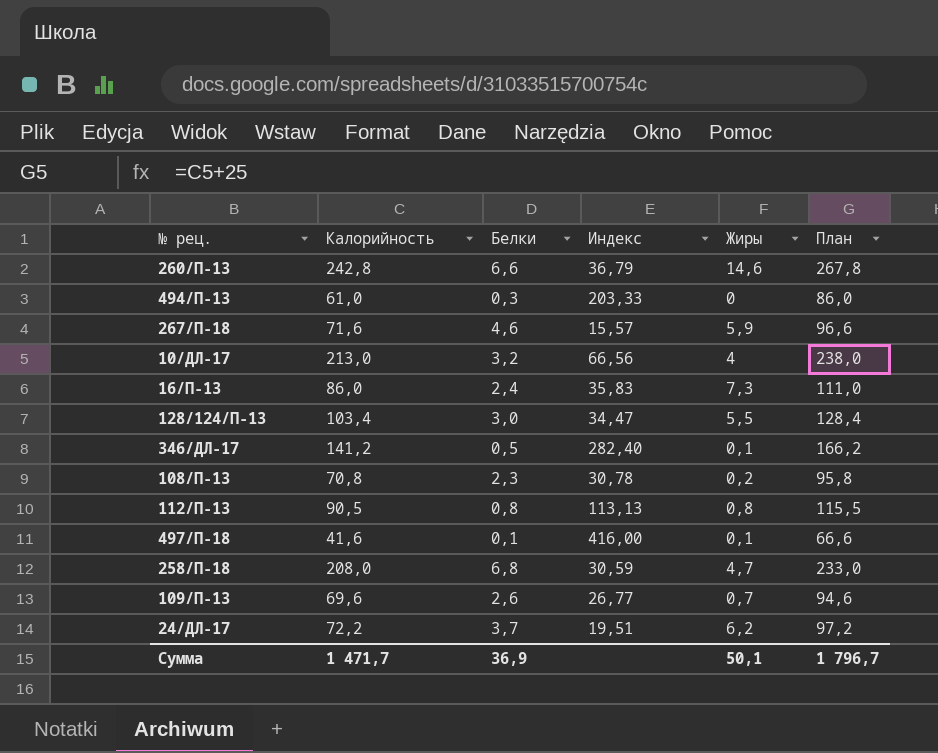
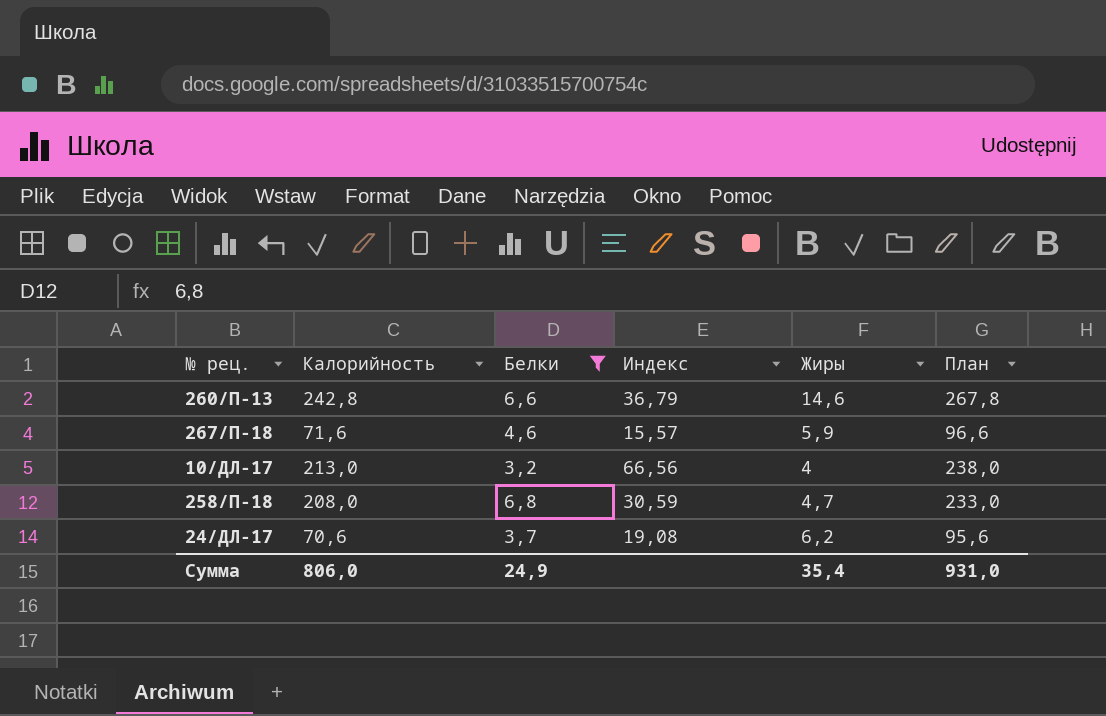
filter: none -> Белки >= 3,2
24/ДЛ-17 | Калорийность: 72,2 -> 70,6
24/ДЛ-17 | Индекс: 19,51 -> 19,08
24/ДЛ-17 | План: 97,2 -> 95,6
Сумма | Калорийность: 1 471,7 -> 806,0
Сумма | Белки: 36,9 -> 24,9
Сумма | Жиры: 50,1 -> 35,4
Сумма | План: 1 796,7 -> 931,0

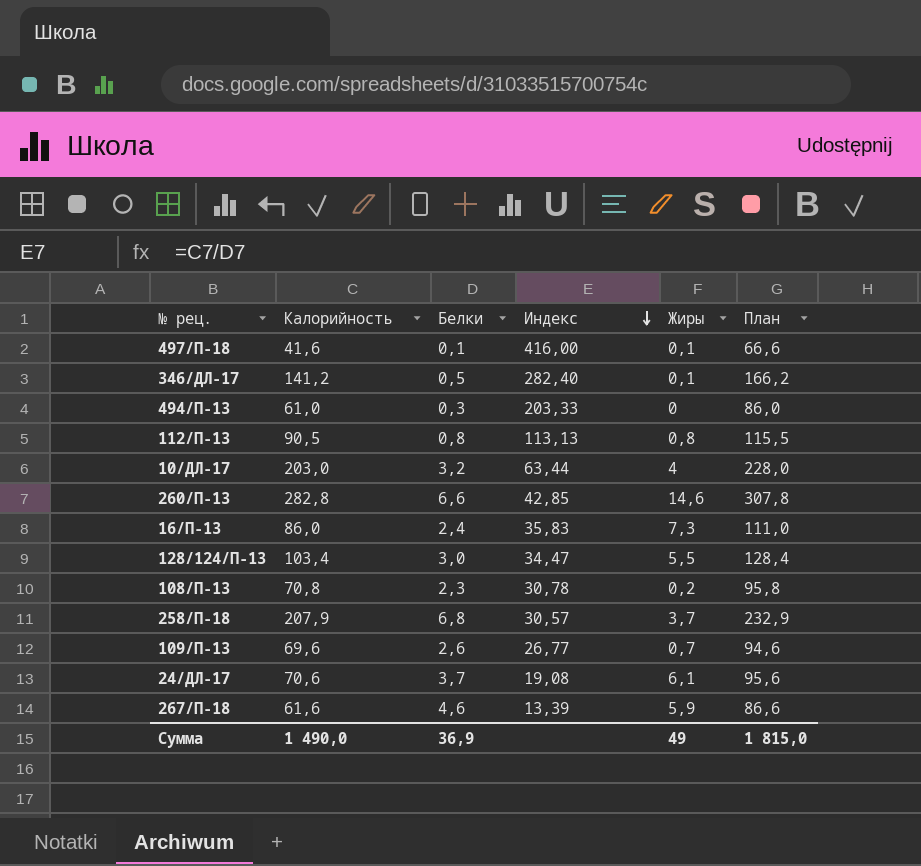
filter: Белки >= 3,2 -> none
row order: none -> Индекс descending
10/ДЛ-17 | Калорийность: 213,0 -> 203,0
10/ДЛ-17 | Индекс: 66,56 -> 63,44
10/ДЛ-17 | План: 238,0 -> 228,0
260/П-13 | Калорийность: 242,8 -> 282,8
260/П-13 | Индекс: 36,79 -> 42,85
260/П-13 | План: 267,8 -> 307,8
258/П-18 | Калорийность: 208,0 -> 207,9
258/П-18 | Индекс: 30,59 -> 30,57
258/П-18 | Жиры: 4,7 -> 3,7
258/П-18 | План: 233,0 -> 232,9
24/ДЛ-17 | Жиры: 6,2 -> 6,1
267/П-18 | Калорийность: 71,6 -> 61,6
267/П-18 | Индекс: 15,57 -> 13,39
267/П-18 | План: 96,6 -> 86,6
Сумма | Калорийность: 806,0 -> 1 490,0
Сумма | Белки: 24,9 -> 36,9
Сумма | Жиры: 35,4 -> 49
Сумма | План: 931,0 -> 1 815,0

